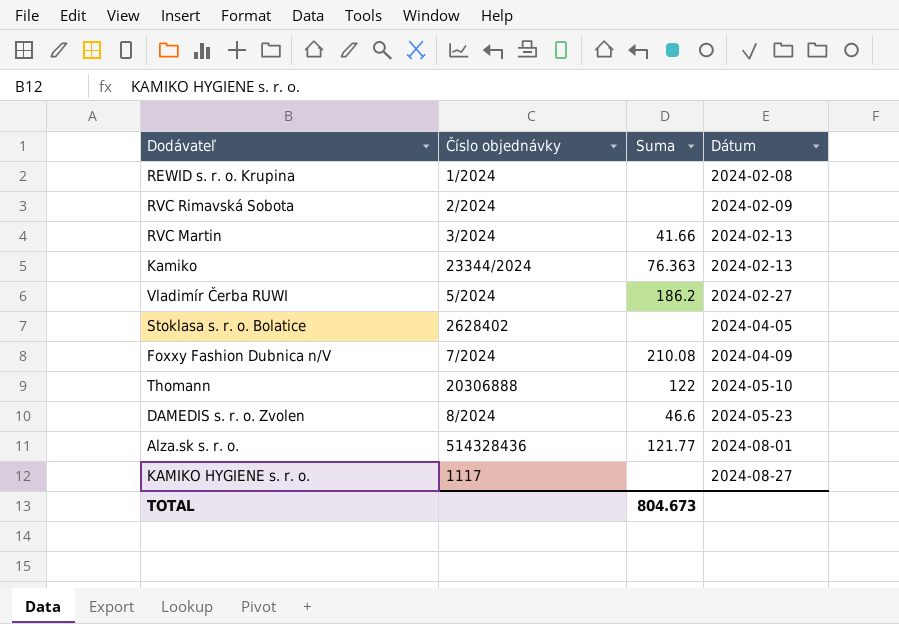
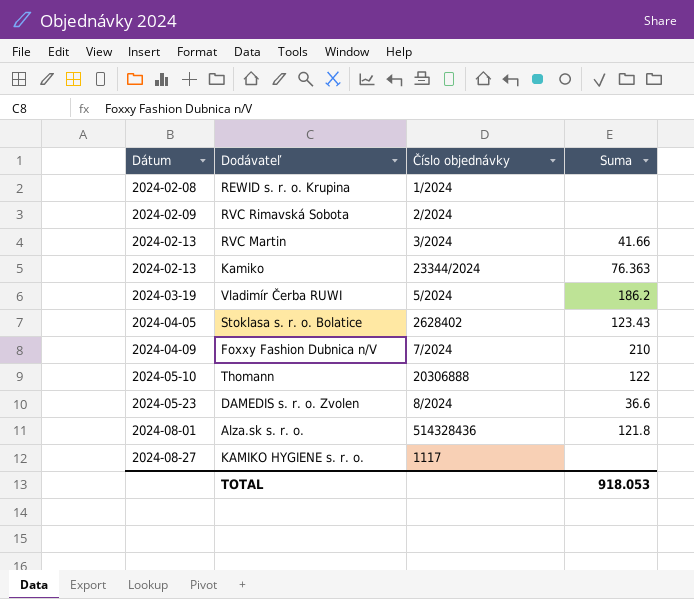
column Dátum | position: 4 -> 1
Vladimír Čerba RUWI | Dátum: 2024-02-27 -> 2024-03-19
Stoklasa s. r. o. Bolatice | Suma: none -> 123.43
Foxxy Fashion Dubnica n/V | Suma: 210.08 -> 210
DAMEDIS s. r. o. Zvolen | Suma: 46.6 -> 36.6
Alza.sk s. r. o. | Suma: 121.77 -> 121.8
TOTAL | Suma: 804.673 -> 918.053

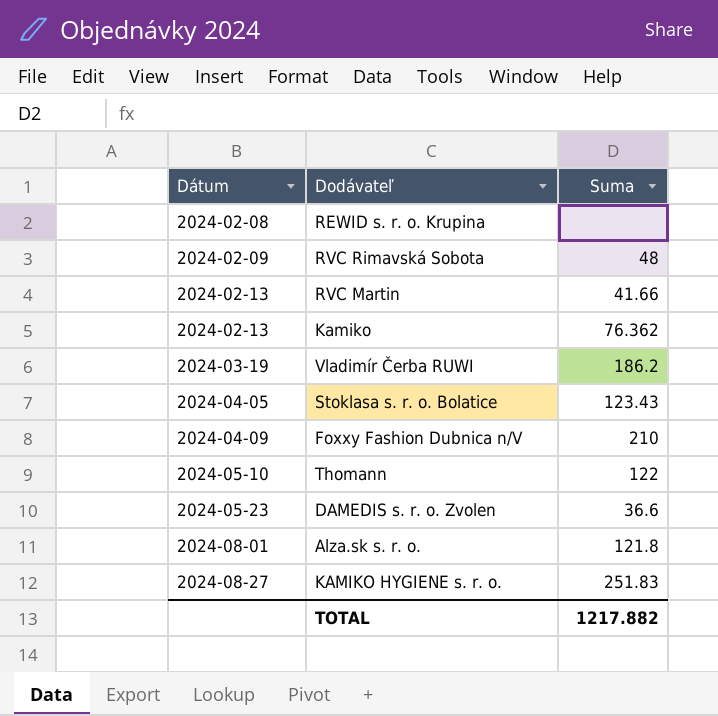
column Číslo objednávky | position: 3 -> none
RVC Rimavská Sobota | Suma: none -> 48
Kamiko | Suma: 76.363 -> 76.362
KAMIKO HYGIENE s. r. o. | Suma: none -> 251.83
TOTAL | Suma: 918.053 -> 1217.882

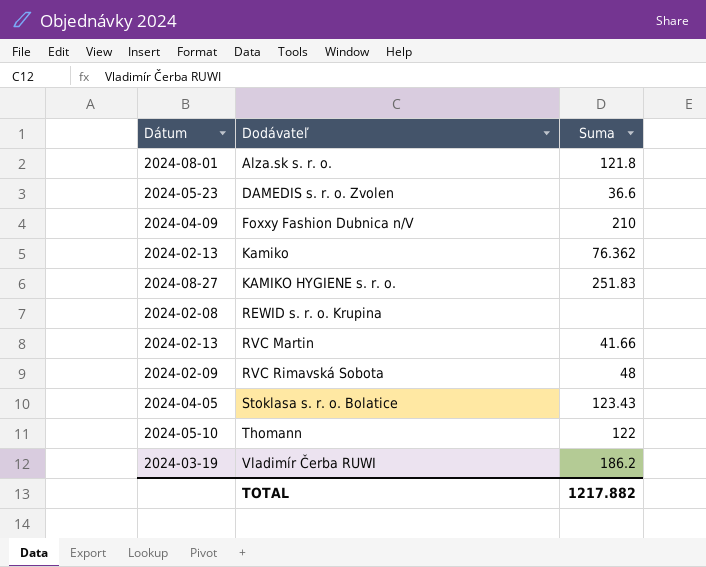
row order: Dátum ascending -> Dodávateľ ascending

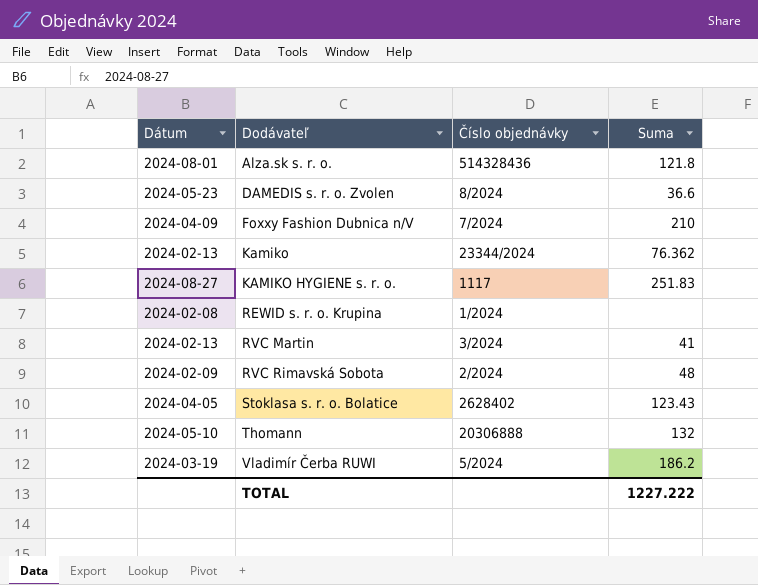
column Číslo objednávky | position: none -> 3
RVC Martin | Suma: 41.66 -> 41
Thomann | Suma: 122 -> 132
TOTAL | Suma: 1217.882 -> 1227.222

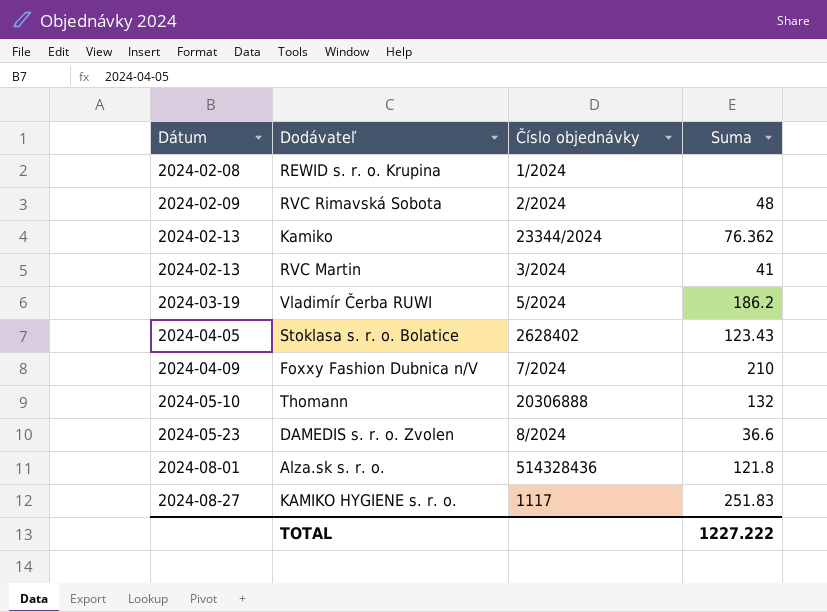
row order: Dodávateľ ascending -> Dátum ascending

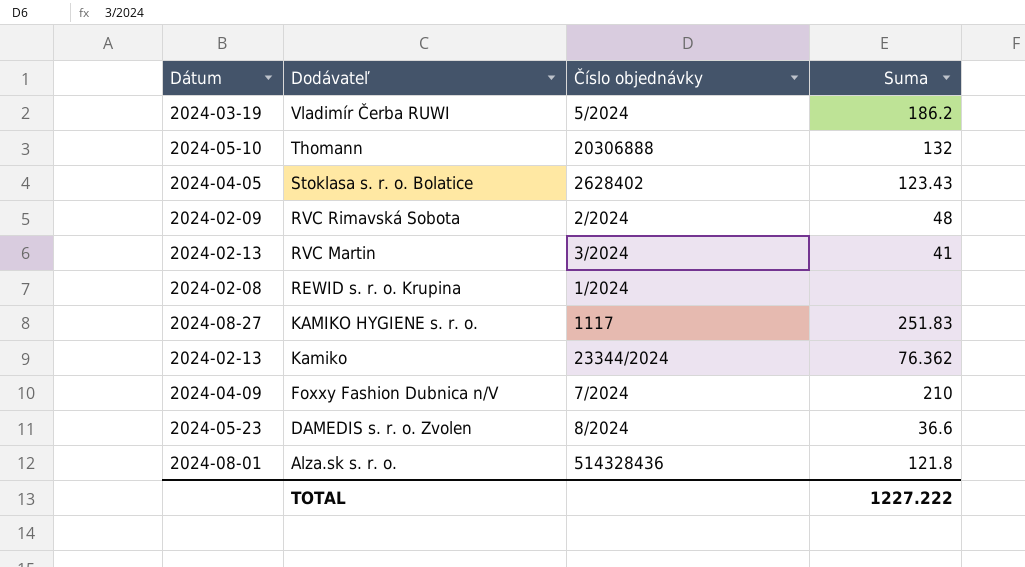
row order: Dátum ascending -> Dodávateľ descending

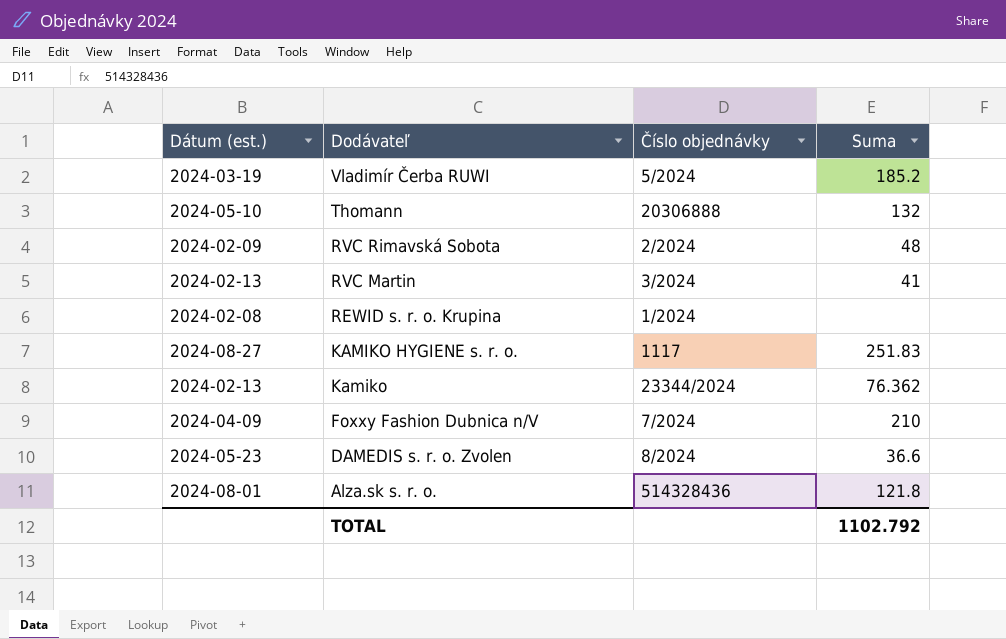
column name: Dátum -> Dátum (est.)
row Stoklasa s. r. o. Bolatice: 2024-04-05 | 2628402 | 123.43 -> none
Vladimír Čerba RUWI | Suma: 186.2 -> 185.2
TOTAL | Suma: 1227.222 -> 1102.792

